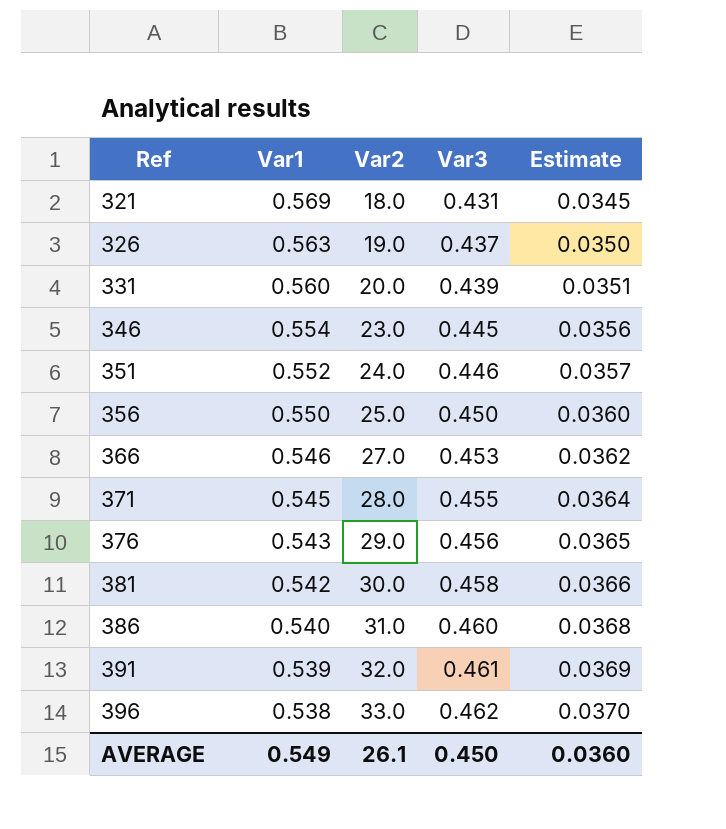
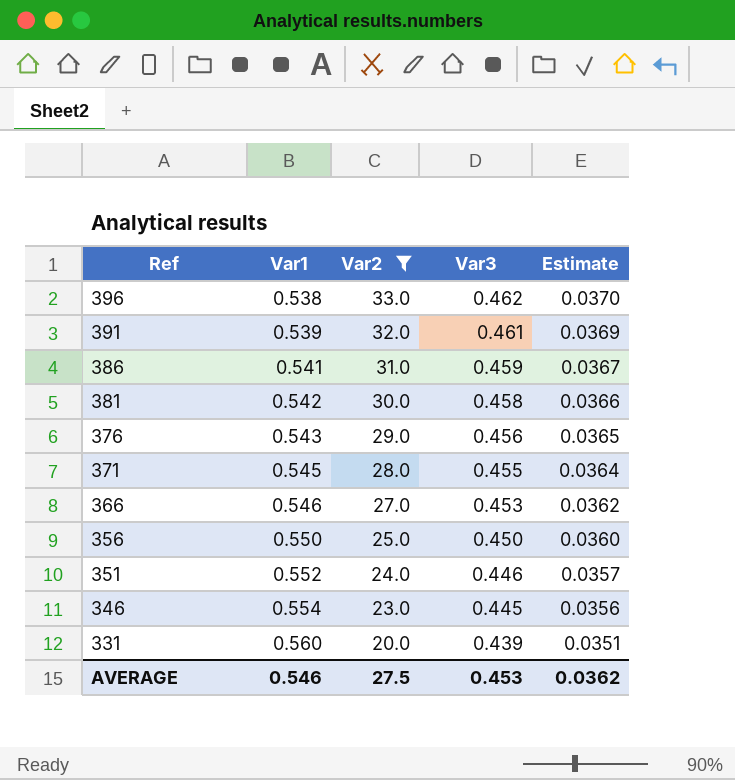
filter: none -> Var2 >= 20.0
row order: Ref ascending -> Ref descending
386 | Var1: 0.540 -> 0.541
386 | Var3: 0.460 -> 0.459
386 | Estimate: 0.0368 -> 0.0367
AVERAGE | Var1: 0.549 -> 0.546
AVERAGE | Var2: 26.1 -> 27.5
AVERAGE | Var3: 0.450 -> 0.453
AVERAGE | Estimate: 0.0360 -> 0.0362

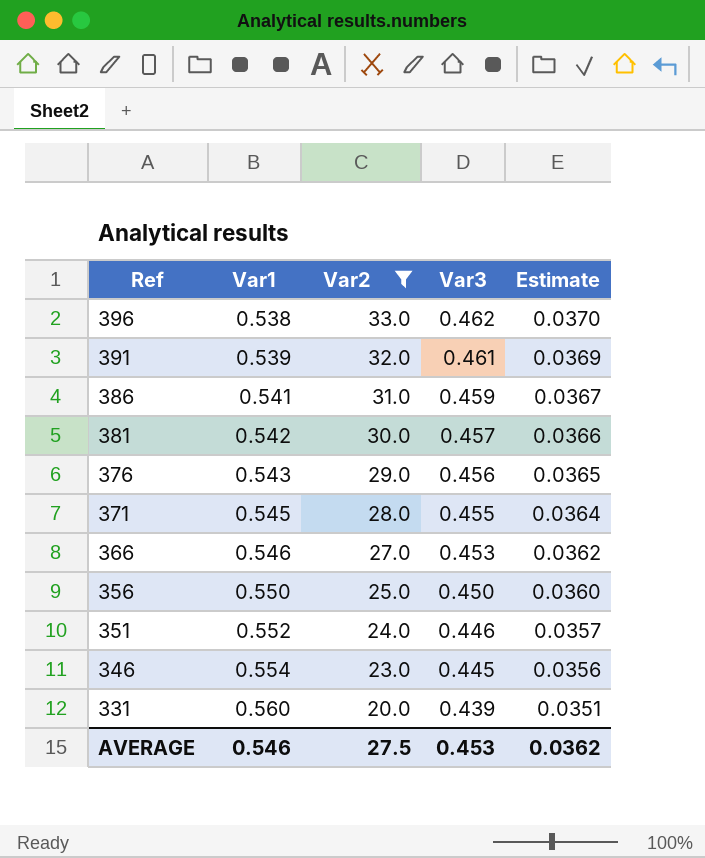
381 | Var3: 0.458 -> 0.457

